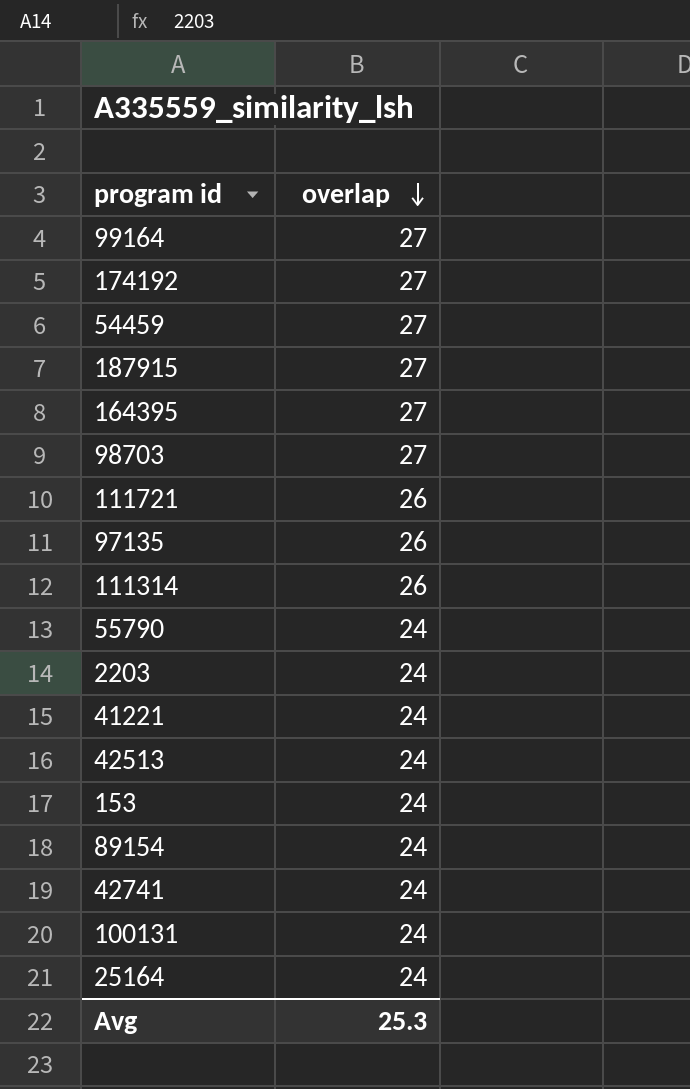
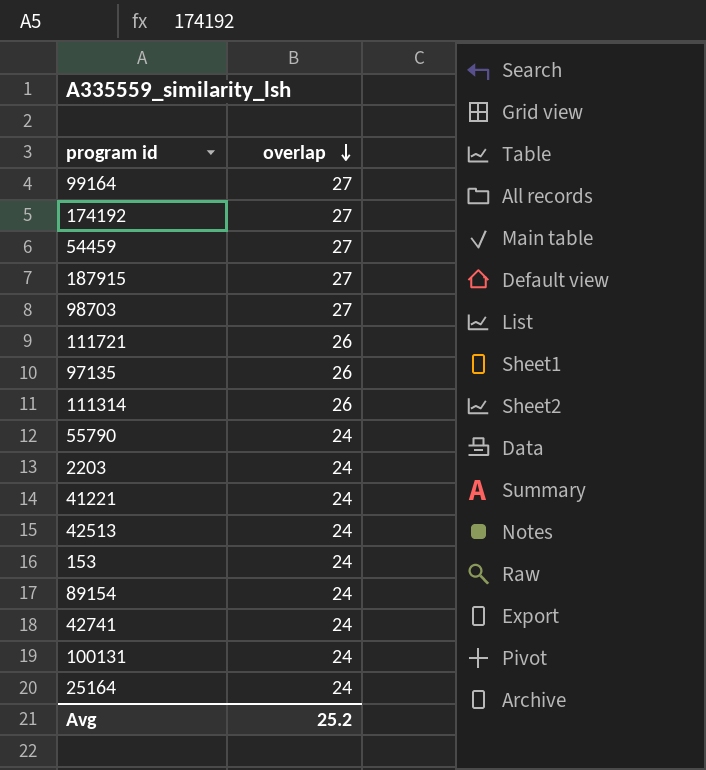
row 164395: 27 -> none
Avg | overlap: 25.3 -> 25.2

